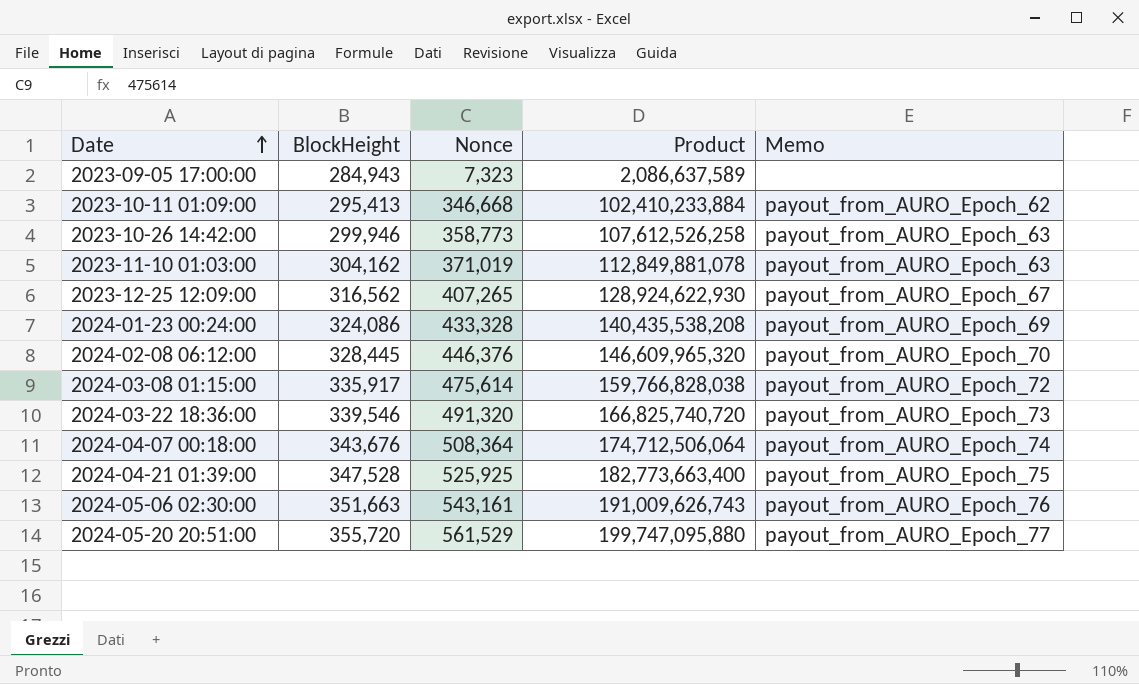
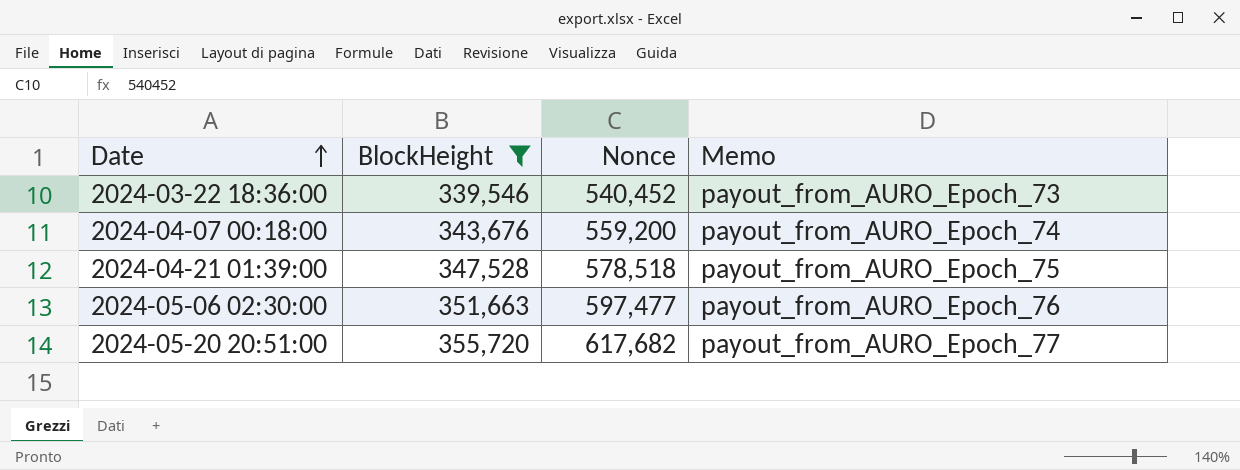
filter: none -> BlockHeight >= 339,546
column Product | formula: [BlockHeight] * [Nonce] -> none
2024-03-22 18:36:00 | Nonce: 491,320 -> 540,452
2024-04-07 00:18:00 | Nonce: 508,364 -> 559,200
2024-04-21 01:39:00 | Nonce: 525,925 -> 578,518
2024-05-06 02:30:00 | Nonce: 543,161 -> 597,477
2024-05-20 20:51:00 | Nonce: 561,529 -> 617,682

